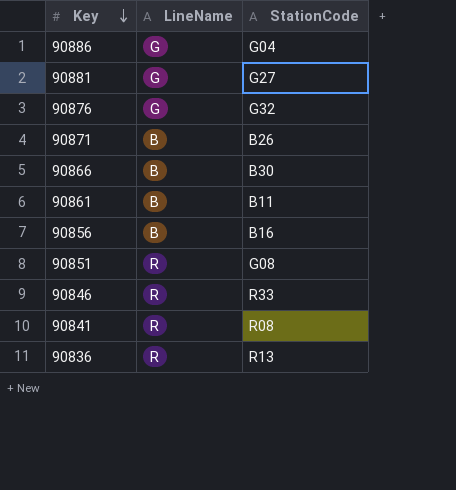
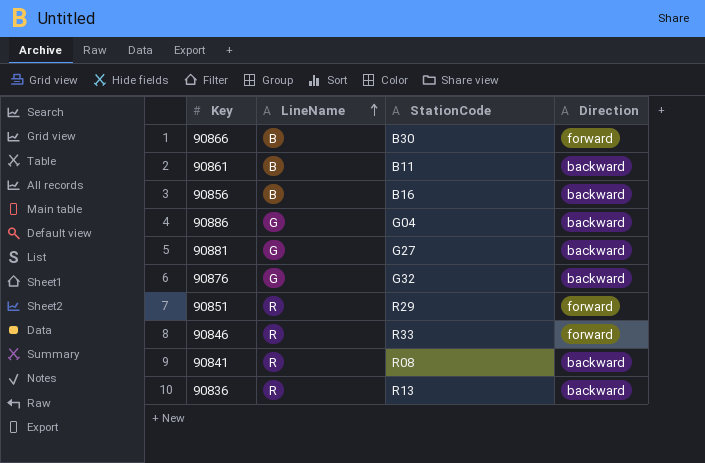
row order: Key descending -> LineName ascending
column Direction | position: none -> 4
row 90871: B | B26 -> none
90851 | StationCode: G08 -> R29

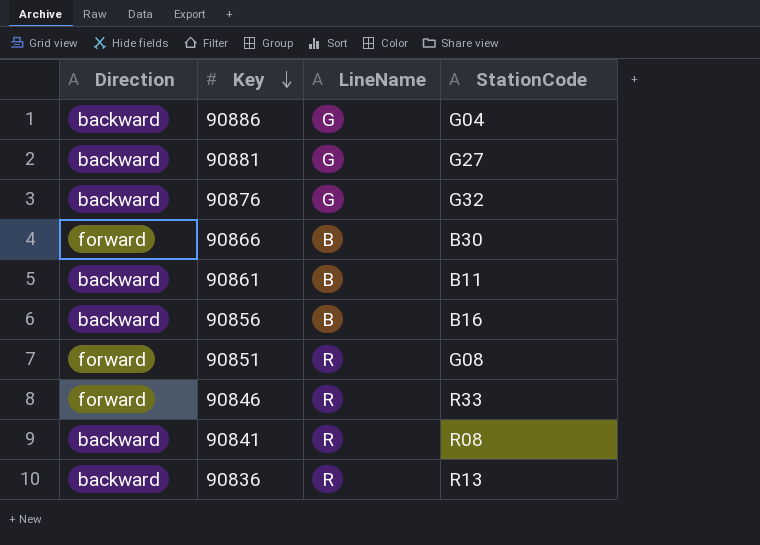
row order: LineName ascending -> Key descending
column Direction | position: 4 -> 1
90851 | StationCode: R29 -> G08

